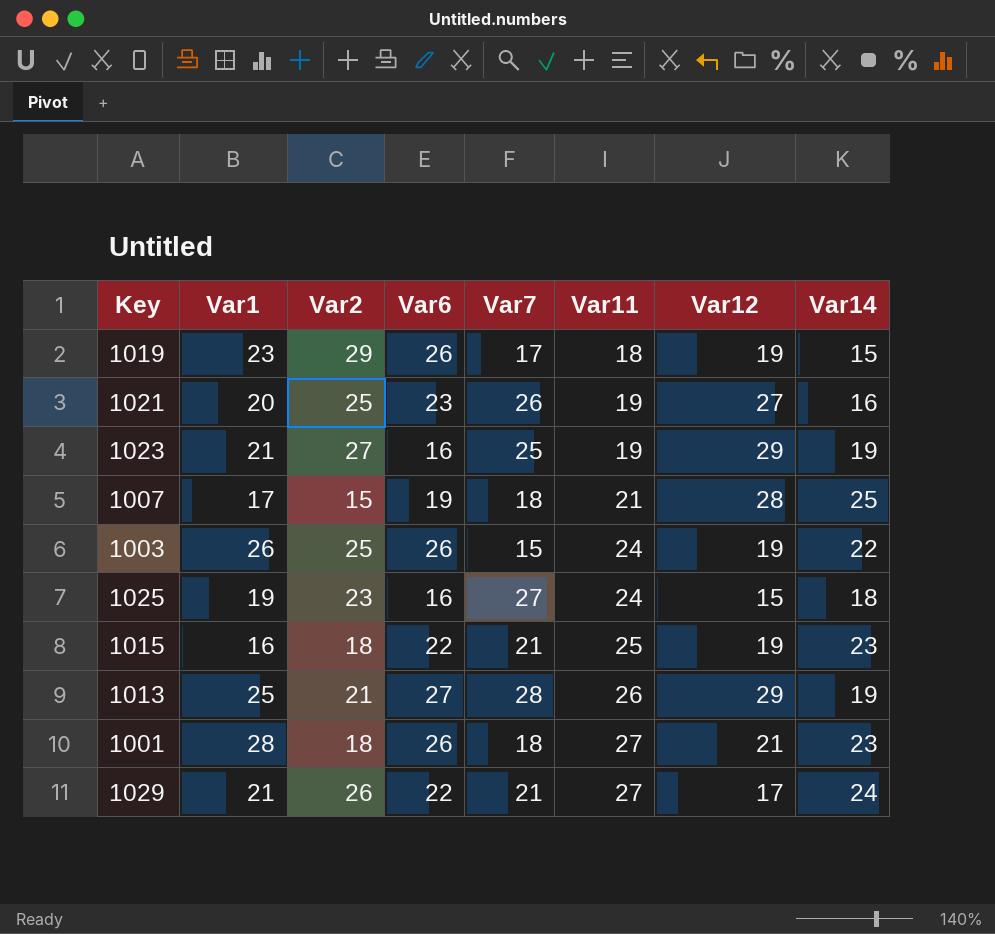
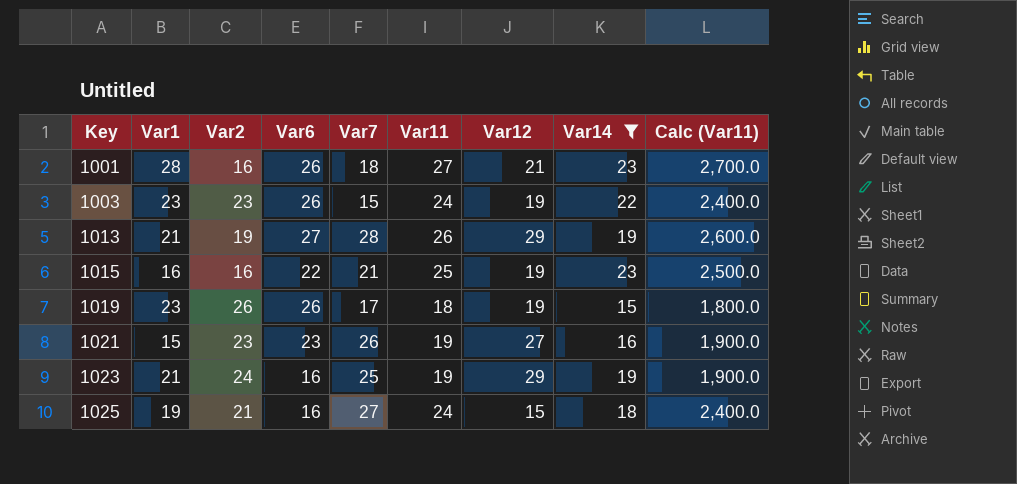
filter: none -> Var14 <= 23
row order: Var11 ascending -> Key ascending
column Calc (Var11) | formula: none -> [Var11] * 100
1001 | Var2: 18 -> 16
1003 | Var1: 26 -> 23
1003 | Var2: 25 -> 23
1013 | Var1: 25 -> 21
1013 | Var2: 21 -> 19
1015 | Var2: 18 -> 16
1019 | Var2: 29 -> 26
1021 | Var1: 20 -> 15
1021 | Var2: 25 -> 23
1023 | Var2: 27 -> 24
1025 | Var2: 23 -> 21

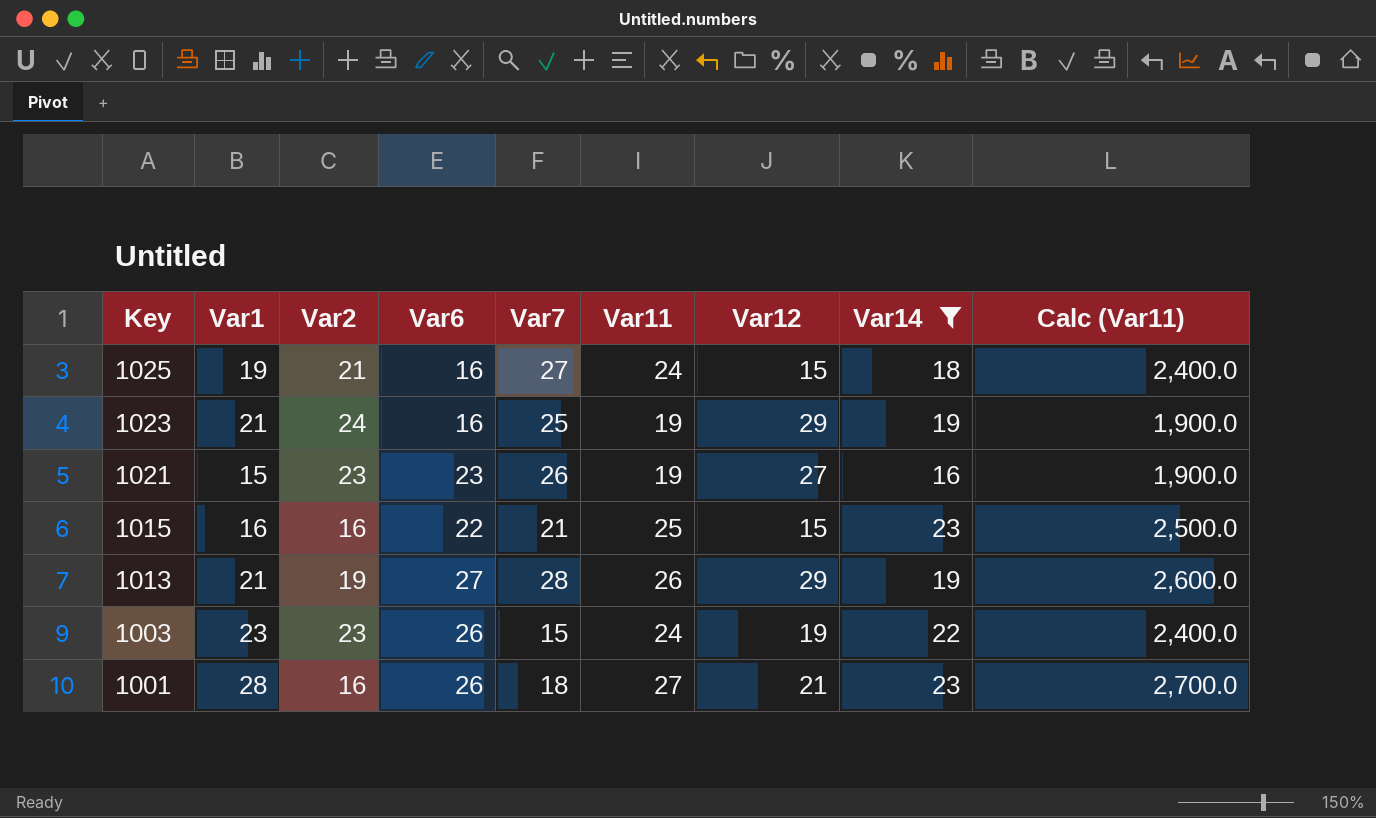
row order: Key ascending -> Key descending
row 1019: 23 | 26 | 26 | 17 | 18 | 19 | 15 | 1,800.0 -> none
1015 | Var12: 19 -> 15

